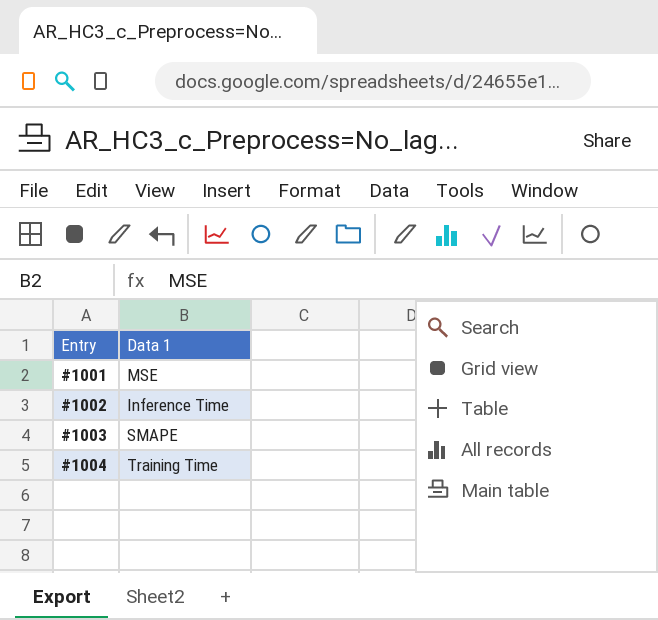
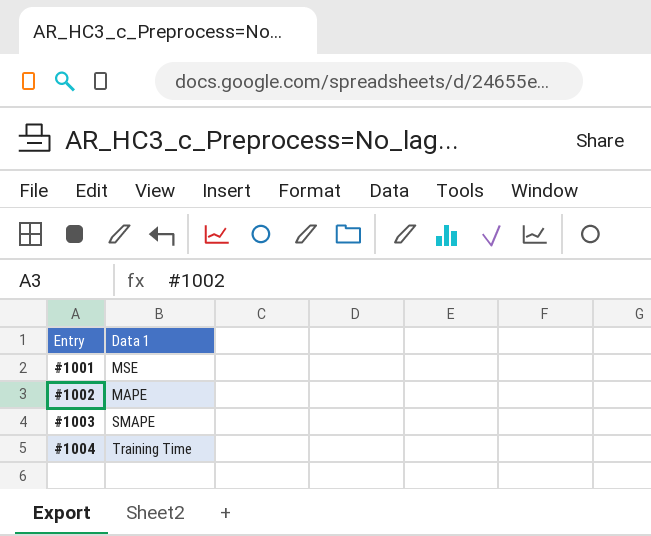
#1002 | Data 1: Inference Time -> MAPE

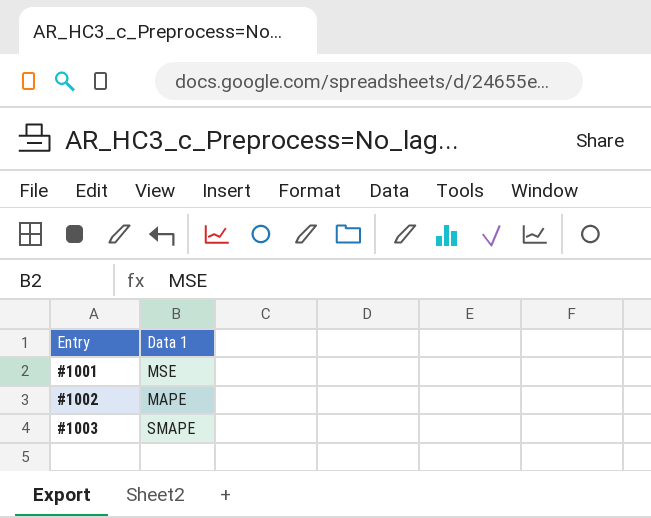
row #1004: Training Time -> none

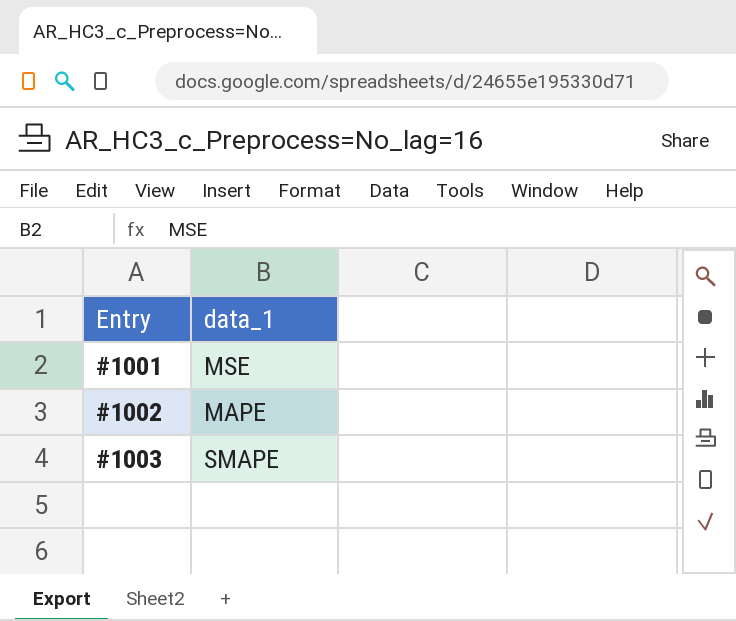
column name: Data 1 -> data_1

